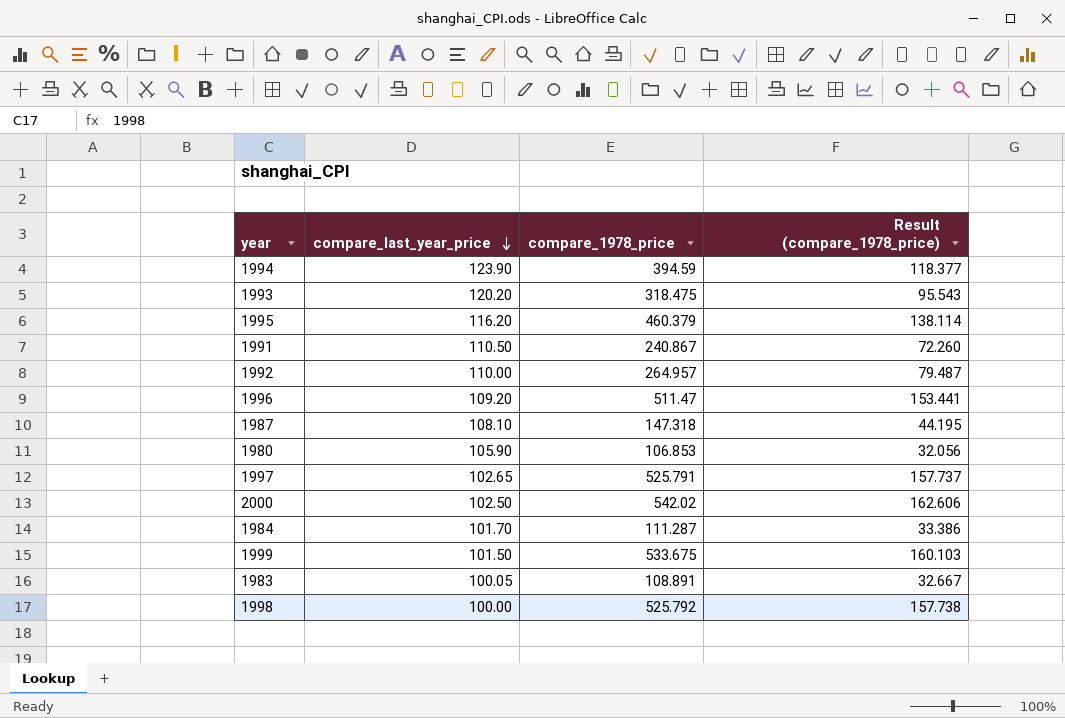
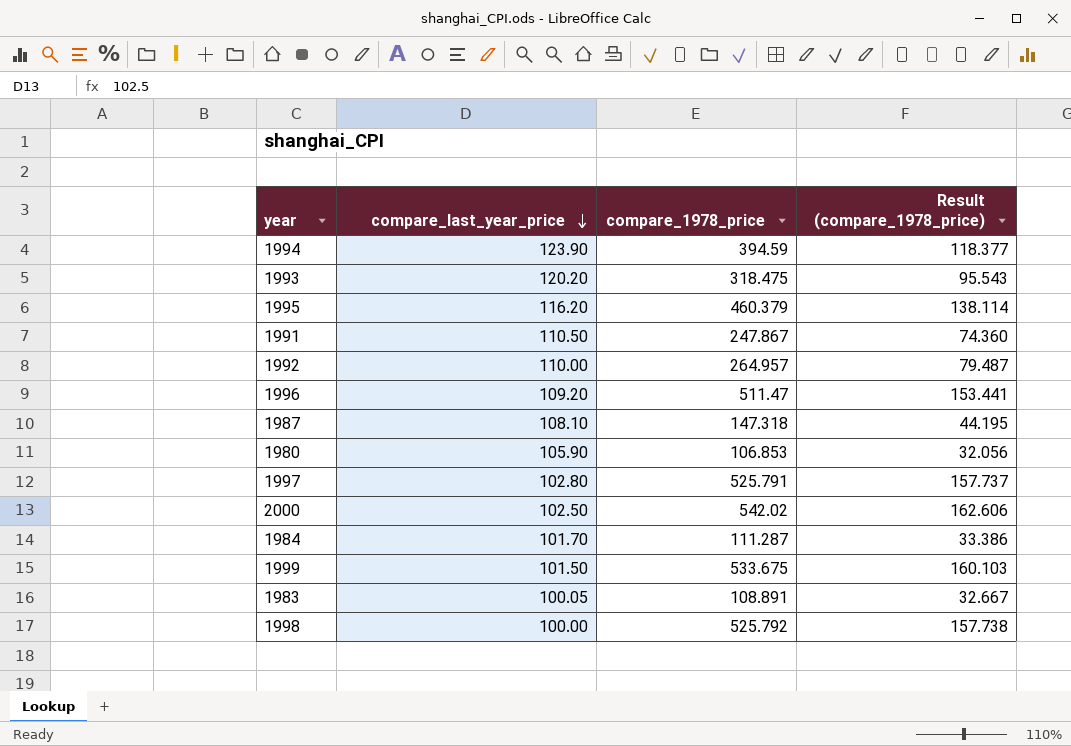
1991 | compare_1978_price: 240.867 -> 247.867
1991 | Result (compare_1978_price): 72.260 -> 74.360
1997 | compare_last_year_price: 102.65 -> 102.80

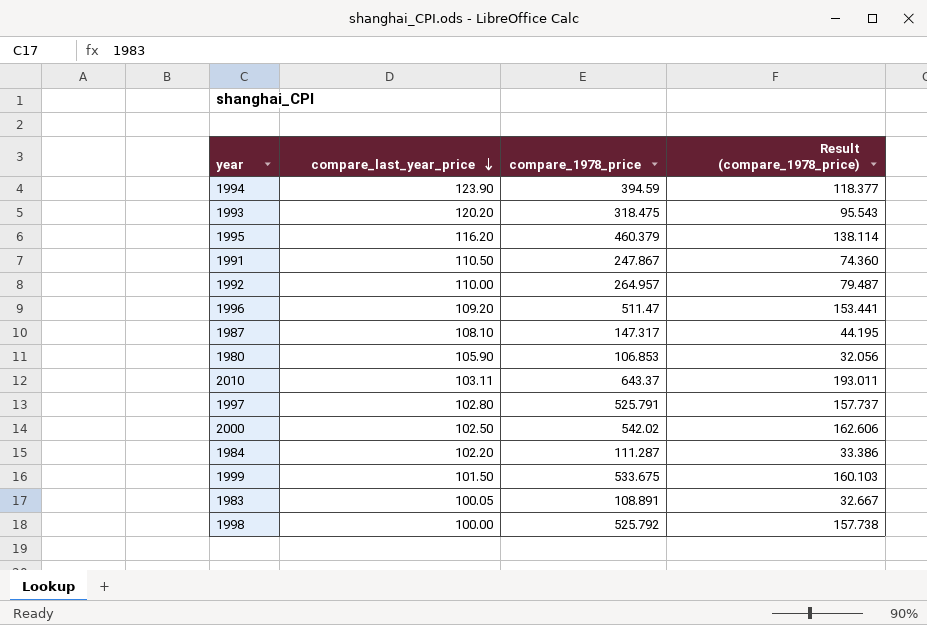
1987 | compare_1978_price: 147.318 -> 147.317
row 2010: none -> 103.11 | 643.37 | 193.011
1984 | compare_last_year_price: 101.70 -> 102.20

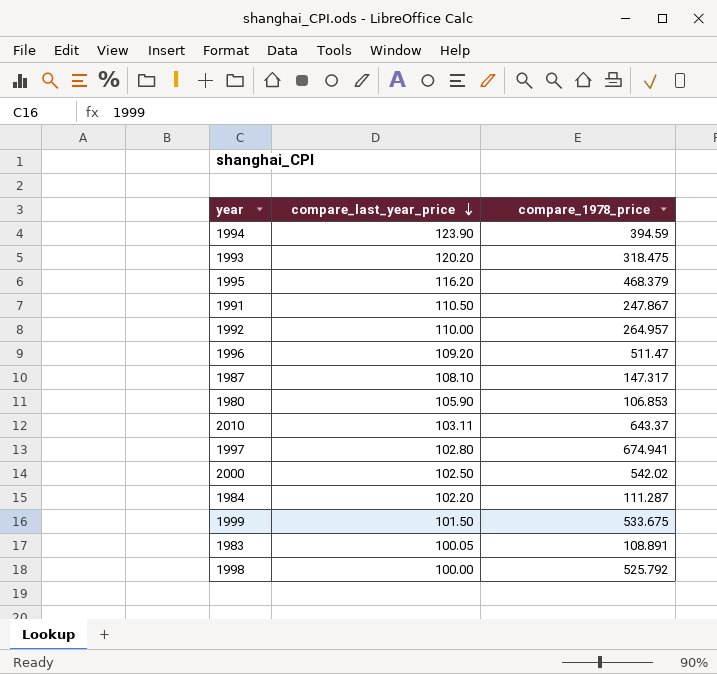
column Result (compare_1978_price) | formula: [compare_1978_price] * 0.3 -> none
1995 | compare_1978_price: 460.379 -> 468.379
1997 | compare_1978_price: 525.791 -> 674.941

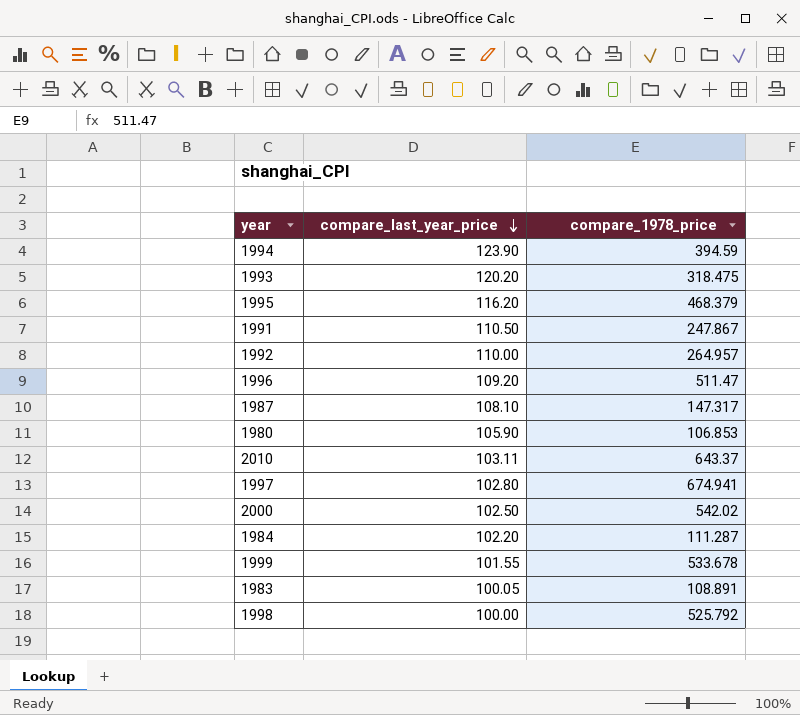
1999 | compare_last_year_price: 101.50 -> 101.55
1999 | compare_1978_price: 533.675 -> 533.678

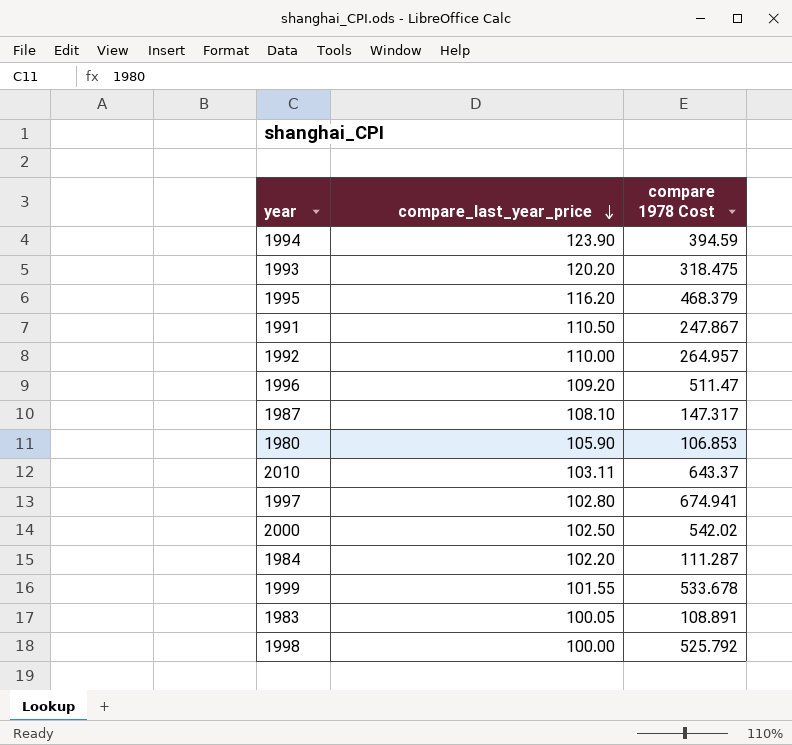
column name: compare_1978_price -> compare 1978 Cost

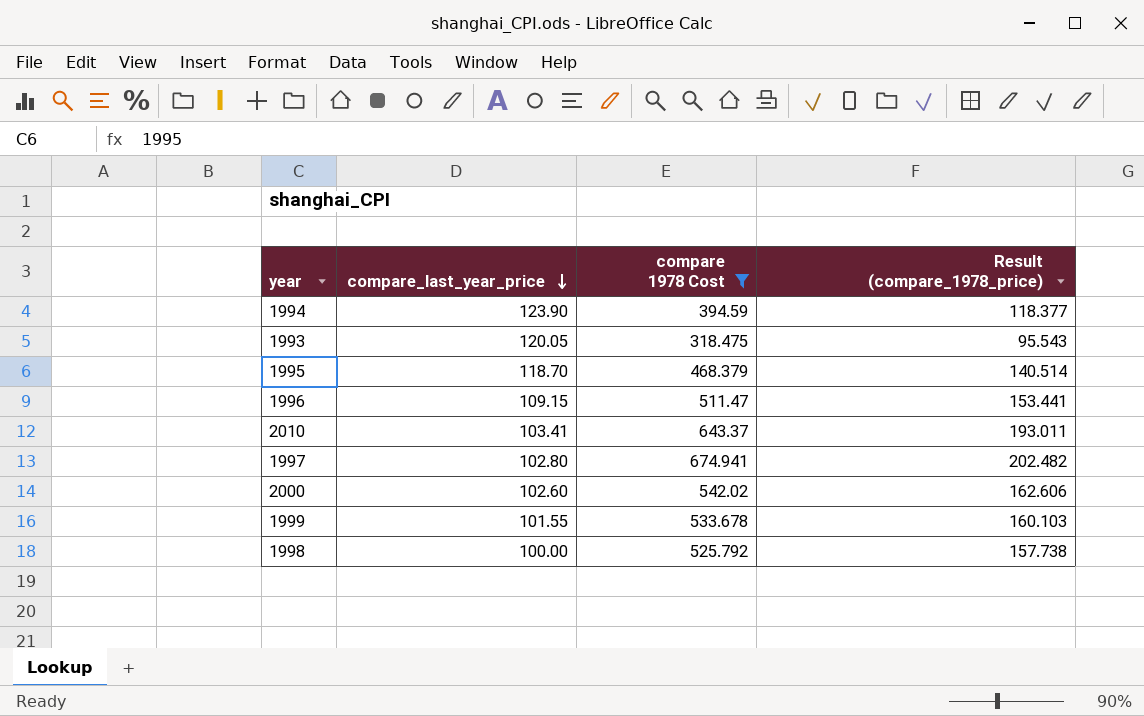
filter: none -> compare 1978 Cost >= 318.475
column Result (compare_1978_price) | formula: none -> [compare 1978 Cost] * 0.3
1993 | compare_last_year_price: 120.20 -> 120.05
1995 | compare_last_year_price: 116.20 -> 118.70
1996 | compare_last_year_price: 109.20 -> 109.15
2010 | compare_last_year_price: 103.11 -> 103.41
2000 | compare_last_year_price: 102.50 -> 102.60

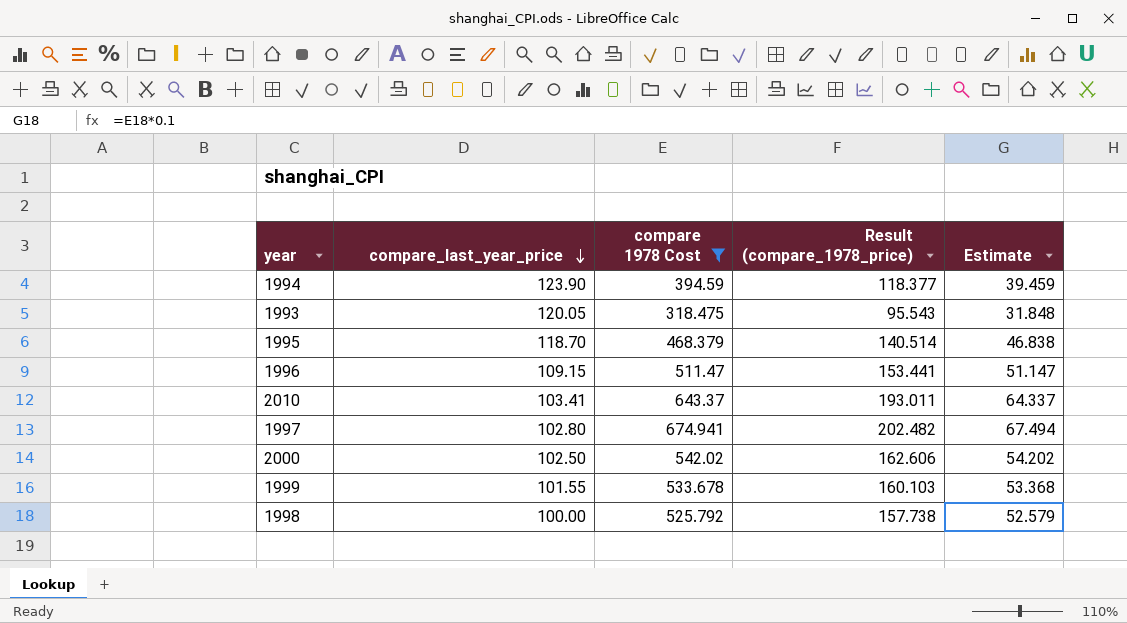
column Estimate | formula: none -> [compare 1978 Cost] * 0.1
2000 | compare_last_year_price: 102.60 -> 102.50

